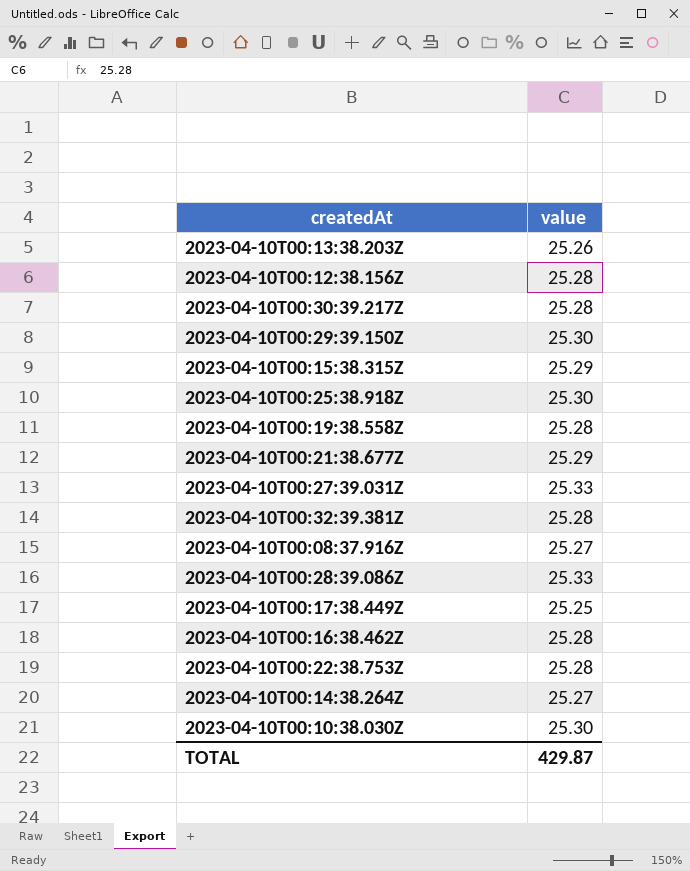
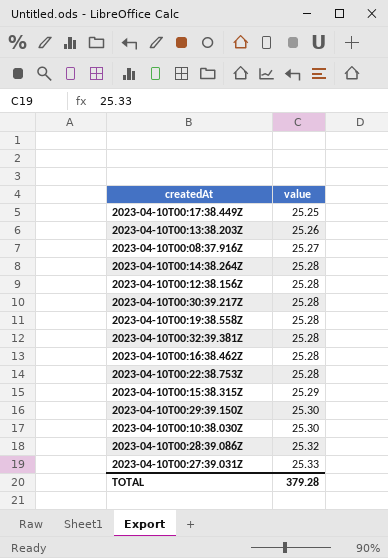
row order: none -> value ascending
row 2023-04-10T00:25:38.918Z: 25.30 -> none
row 2023-04-10T00:21:38.677Z: 25.29 -> none
2023-04-10T00:14:38.264Z | value: 25.27 -> 25.28
2023-04-10T00:28:39.086Z | value: 25.33 -> 25.32
TOTAL | value: 429.87 -> 379.28

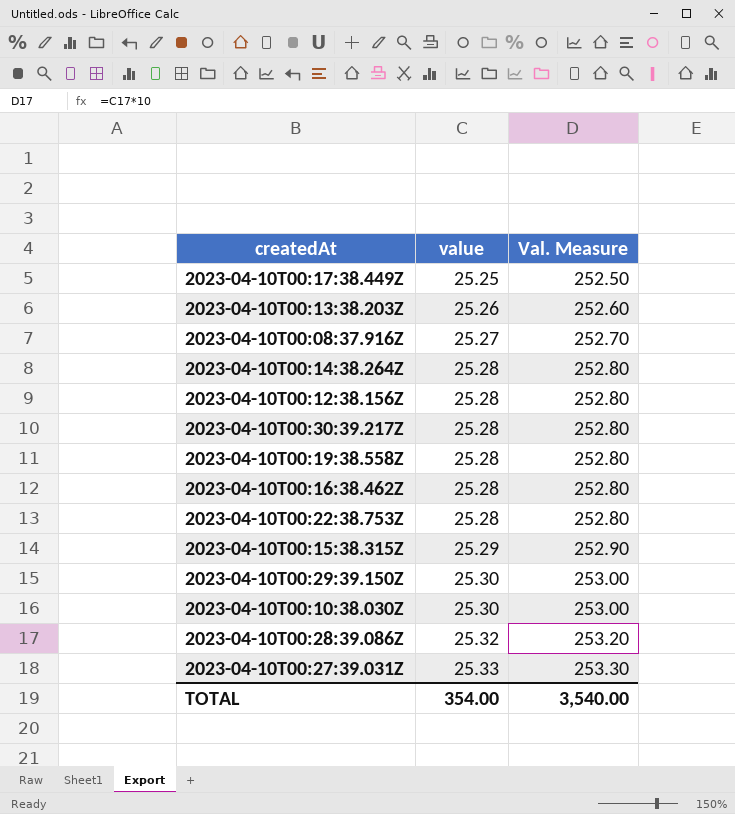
column Val. Measure | formula: none -> [value] * 10
row 2023-04-10T00:32:39.381Z: 25.28 -> none
TOTAL | value: 379.28 -> 354.00

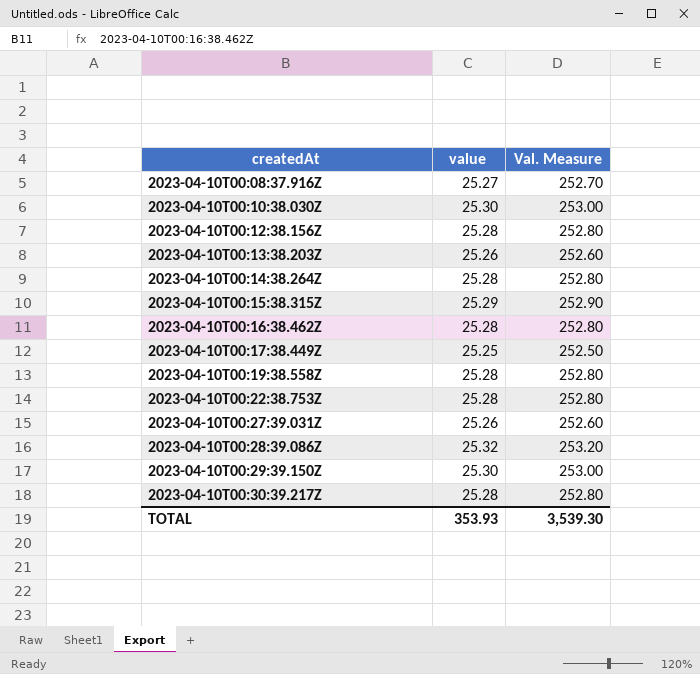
row order: value ascending -> createdAt ascending
2023-04-10T00:27:39.031Z | value: 25.33 -> 25.26
2023-04-10T00:27:39.031Z | Val. Measure: 253.30 -> 252.60
TOTAL | value: 354.00 -> 353.93
TOTAL | Val. Measure: 3,540.00 -> 3,539.30

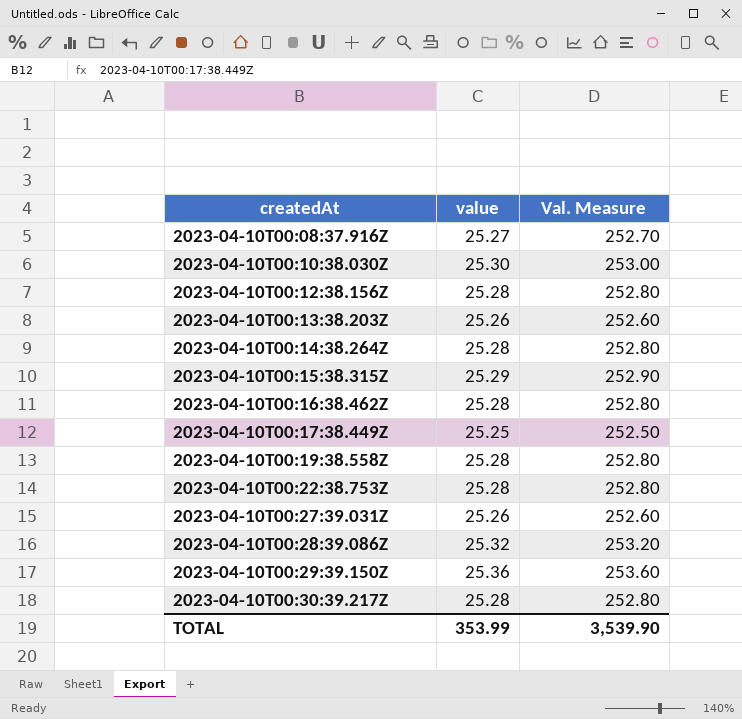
2023-04-10T00:29:39.150Z | value: 25.30 -> 25.36
2023-04-10T00:29:39.150Z | Val. Measure: 253.00 -> 253.60
TOTAL | value: 353.93 -> 353.99
TOTAL | Val. Measure: 3,539.30 -> 3,539.90

